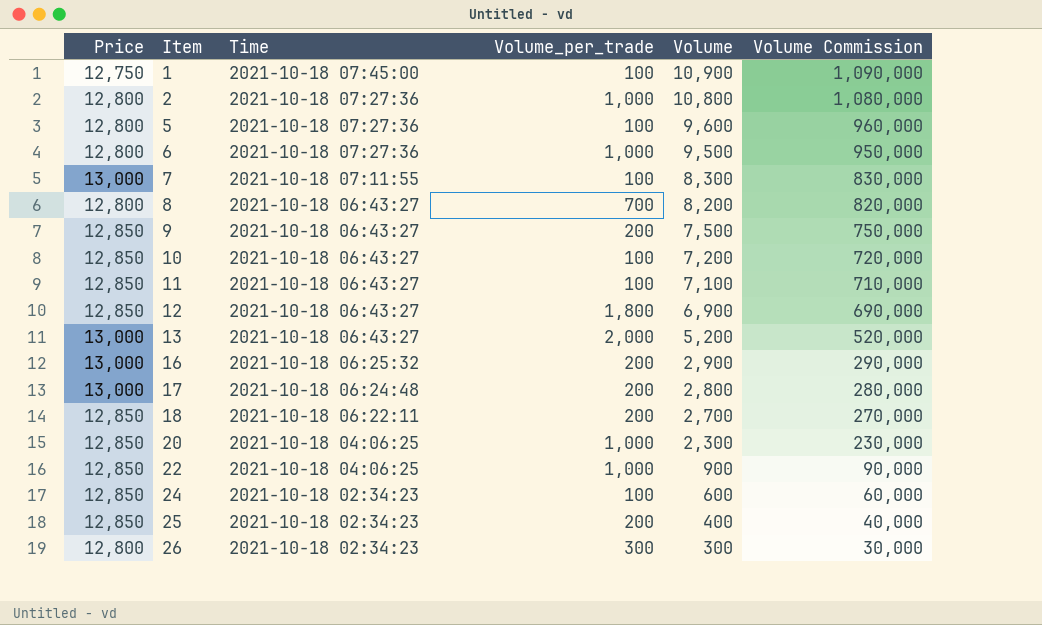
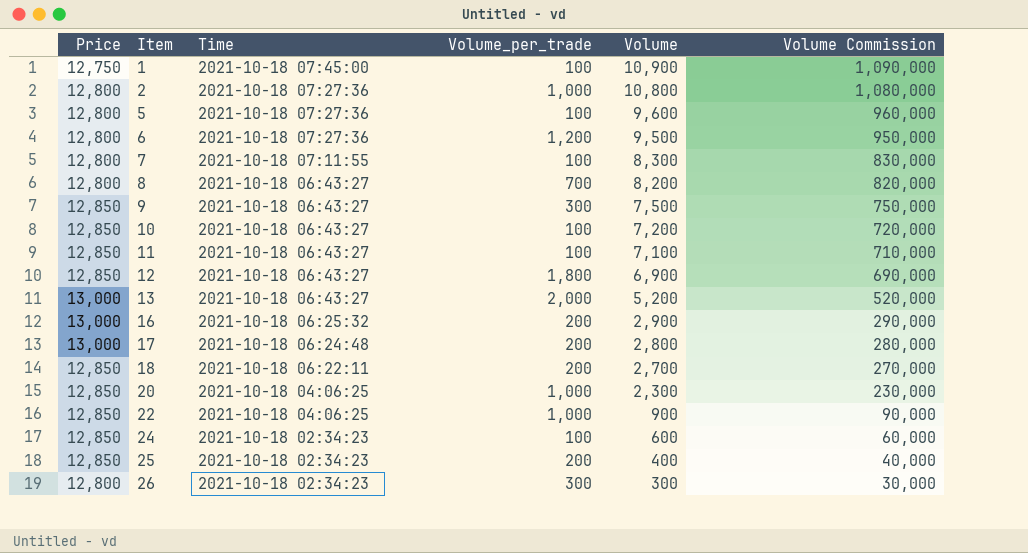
6 | Volume_per_trade: 1,000 -> 1,200
7 | Price: 13,000 -> 12,800
9 | Volume_per_trade: 200 -> 300

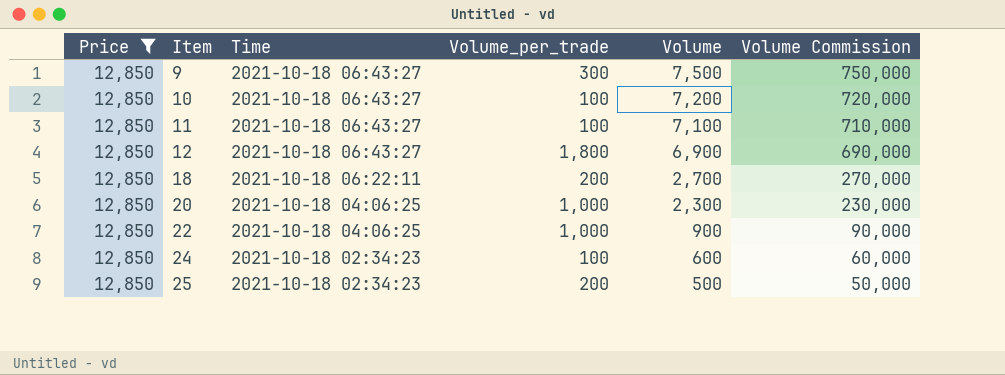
filter: none -> Price = 12,850
25 | Volume: 400 -> 500
25 | Volume Commission: 40,000 -> 50,000

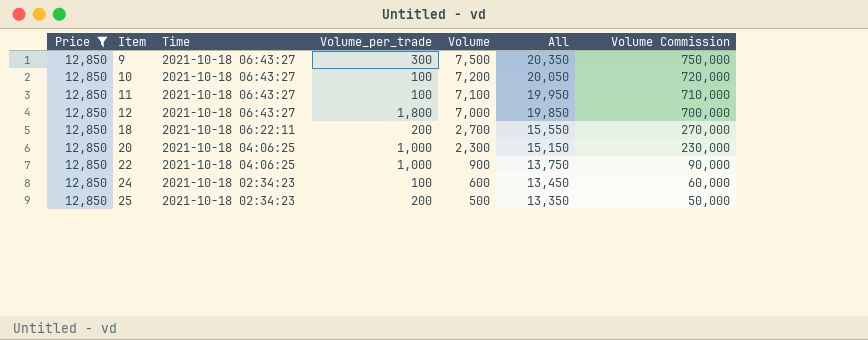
column All | formula: none -> [Price] + [Volume]
12 | Volume: 6,900 -> 7,000
12 | Volume Commission: 690,000 -> 700,000

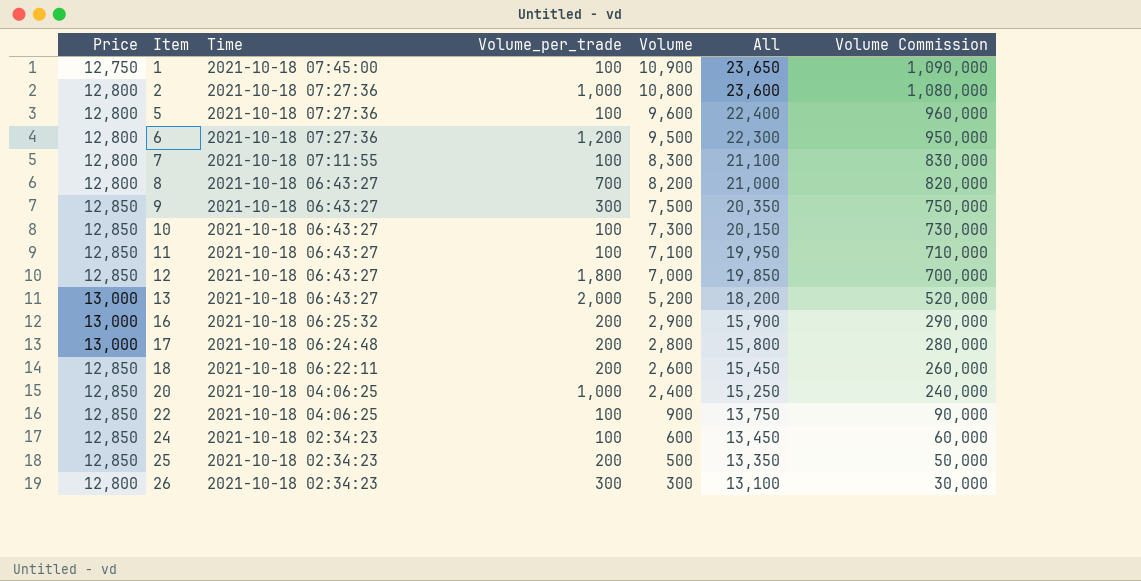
filter: Price = 12,850 -> none
10 | Volume: 7,200 -> 7,300
10 | All: 20,050 -> 20,150
10 | Volume Commission: 720,000 -> 730,000
18 | Volume: 2,700 -> 2,600
18 | All: 15,550 -> 15,450
18 | Volume Commission: 270,000 -> 260,000
20 | Volume: 2,300 -> 2,400
20 | All: 15,150 -> 15,250
20 | Volume Commission: 230,000 -> 240,000
22 | Volume_per_trade: 1,000 -> 100

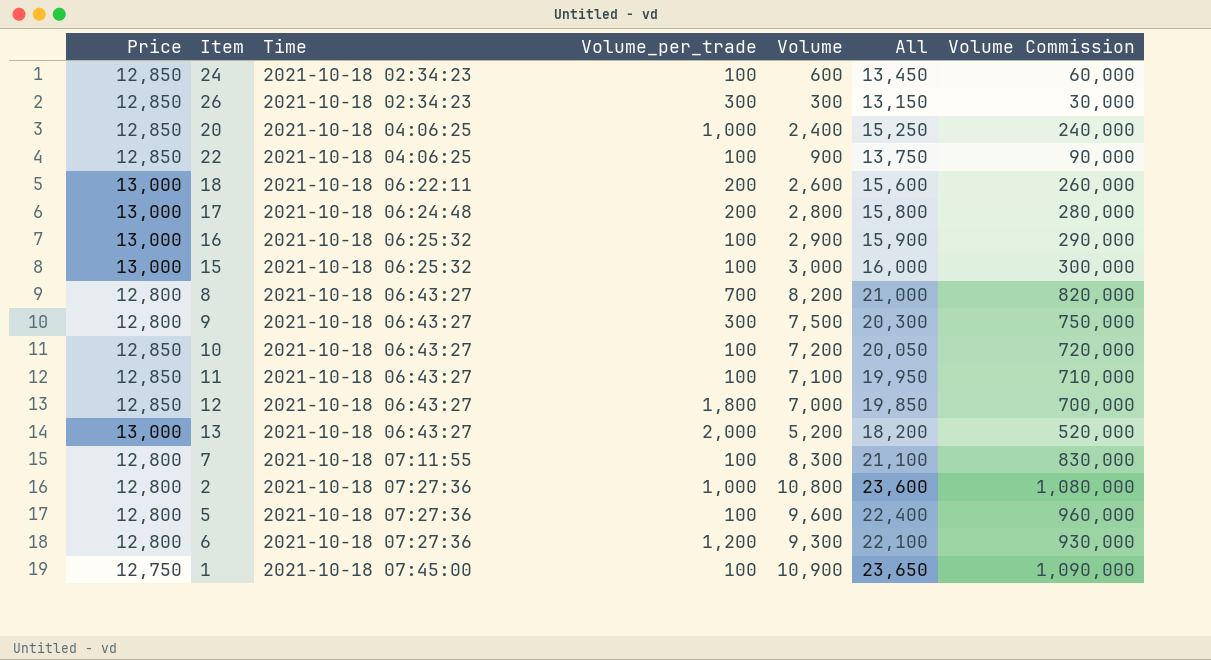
row order: Item ascending -> Time ascending
row 25: 12,850 | 2021-10-18 02:34:23 | 200 | 500 | 13,350 | 50,000 -> none
26 | Price: 12,800 -> 12,850
26 | All: 13,100 -> 13,150
18 | Price: 12,850 -> 13,000
18 | All: 15,450 -> 15,600
16 | Volume_per_trade: 200 -> 100
row 15: none -> 13,000 | 2021-10-18 06:25:32 | 100 | 3,000 | 16,000 | 300,000
9 | Price: 12,850 -> 12,800
9 | All: 20,350 -> 20,300
10 | Volume: 7,300 -> 7,200
10 | All: 20,150 -> 20,050
10 | Volume Commission: 730,000 -> 720,000
6 | Volume: 9,500 -> 9,300
6 | All: 22,300 -> 22,100
6 | Volume Commission: 950,000 -> 930,000

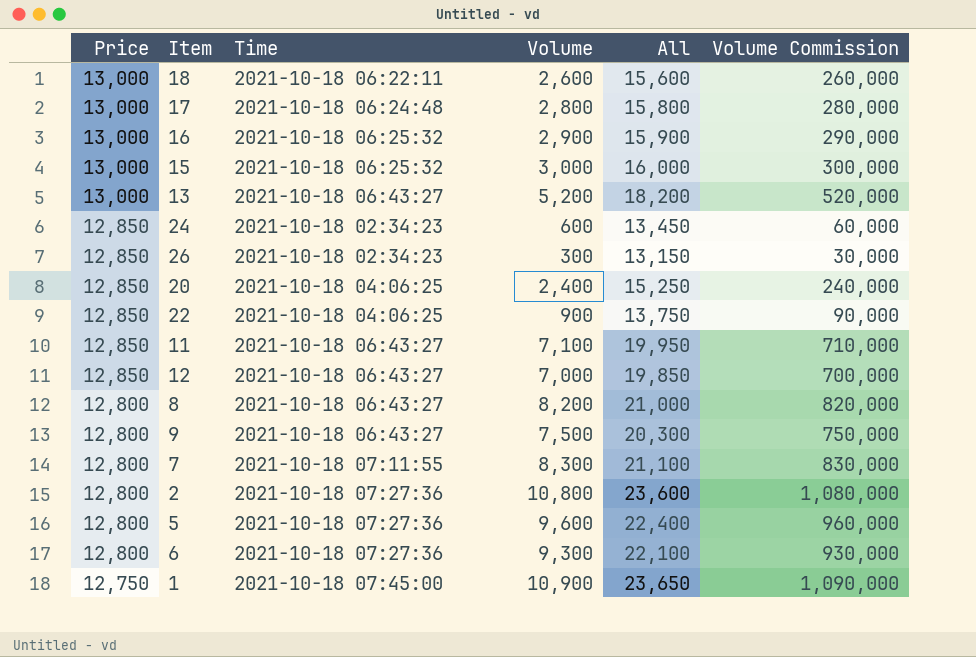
row order: Time ascending -> Price descending
column Volume_per_trade | position: 4 -> none
row 10: 12,850 | 2021-10-18 06:43:27 | 100 | 7,200 | 20,050 | 720,000 -> none

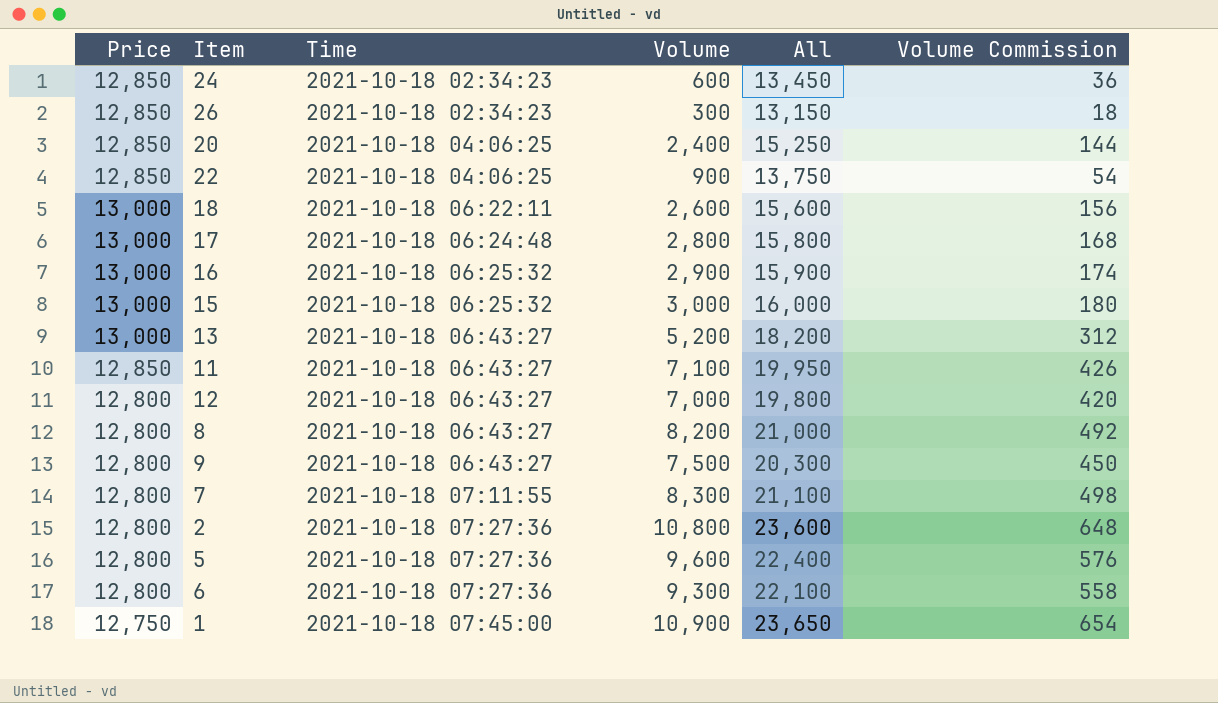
row order: Price descending -> Time ascending
column Volume Commission | formula: [Volume] * 100 -> [Volume] * 0.06
12 | Price: 12,850 -> 12,800
12 | All: 19,850 -> 19,800

